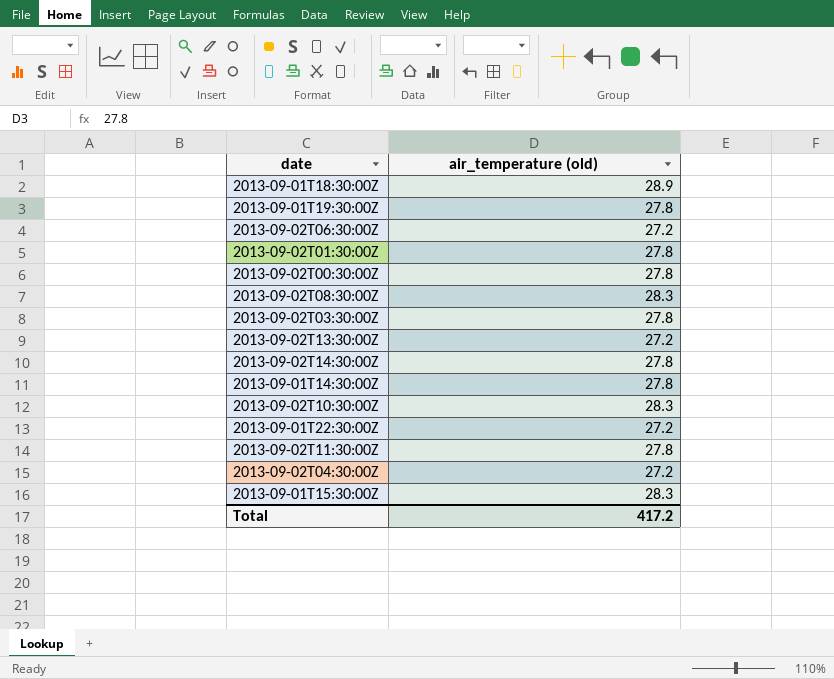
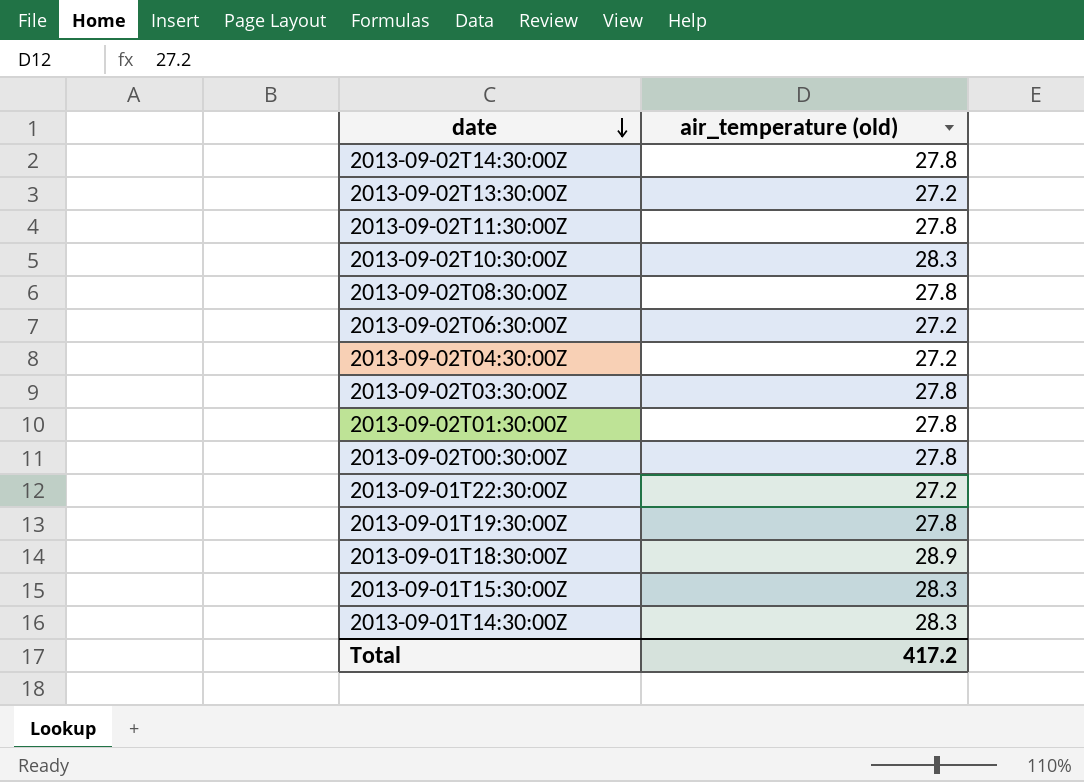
row order: none -> date descending
2013-09-02T08:30:00Z | air_temperature (old): 28.3 -> 27.8
2013-09-01T14:30:00Z | air_temperature (old): 27.8 -> 28.3

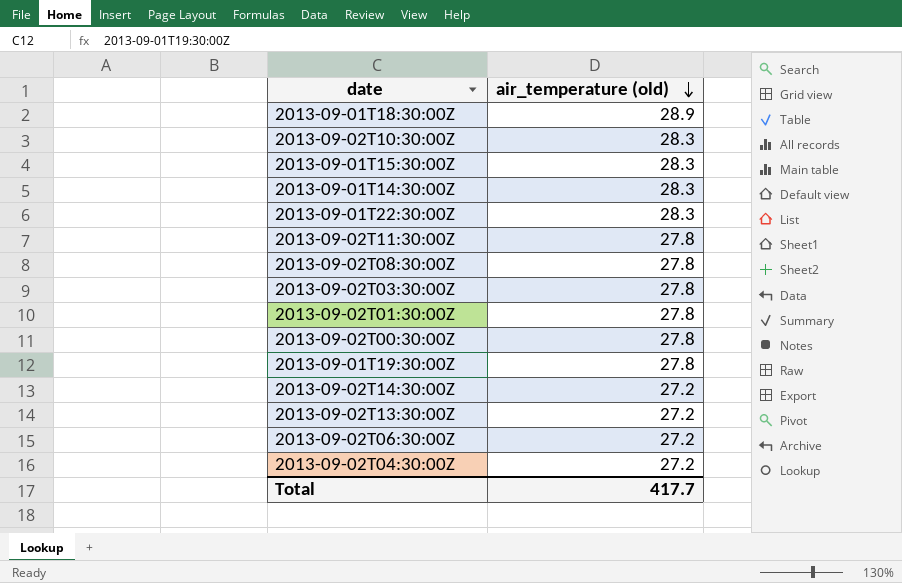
row order: date descending -> air_temperature (old) descending
2013-09-01T22:30:00Z | air_temperature (old): 27.2 -> 28.3
2013-09-02T14:30:00Z | air_temperature (old): 27.8 -> 27.2
Total | air_temperature (old): 417.2 -> 417.7

